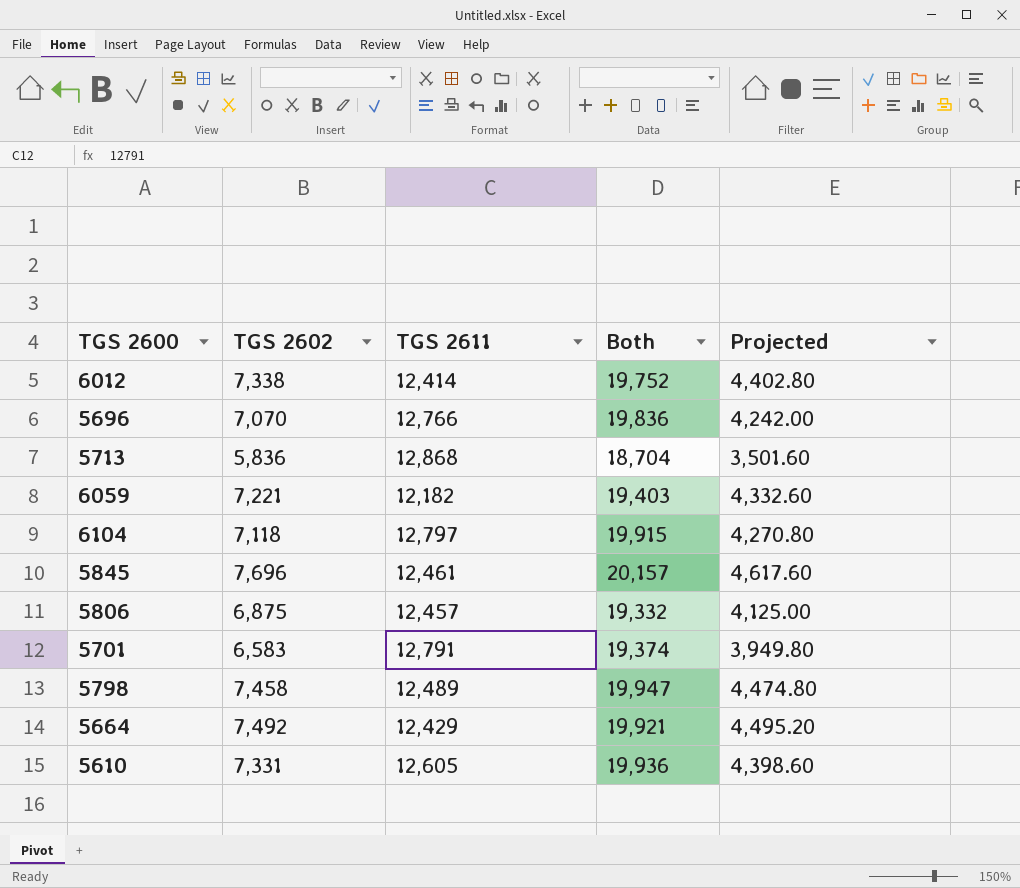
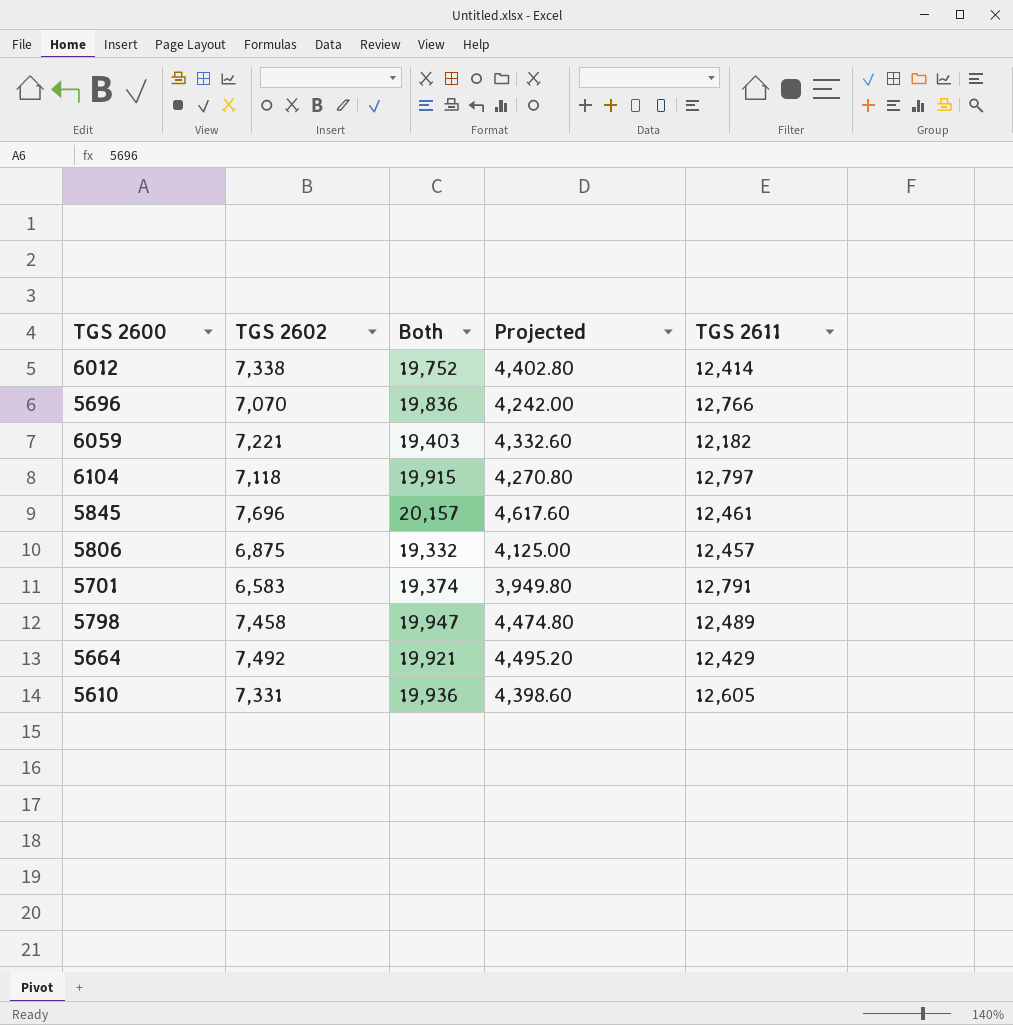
column TGS 2611 | position: 3 -> 5
row 5713: 5,836 | 12,868 | 18,704 | 3,501.60 -> none

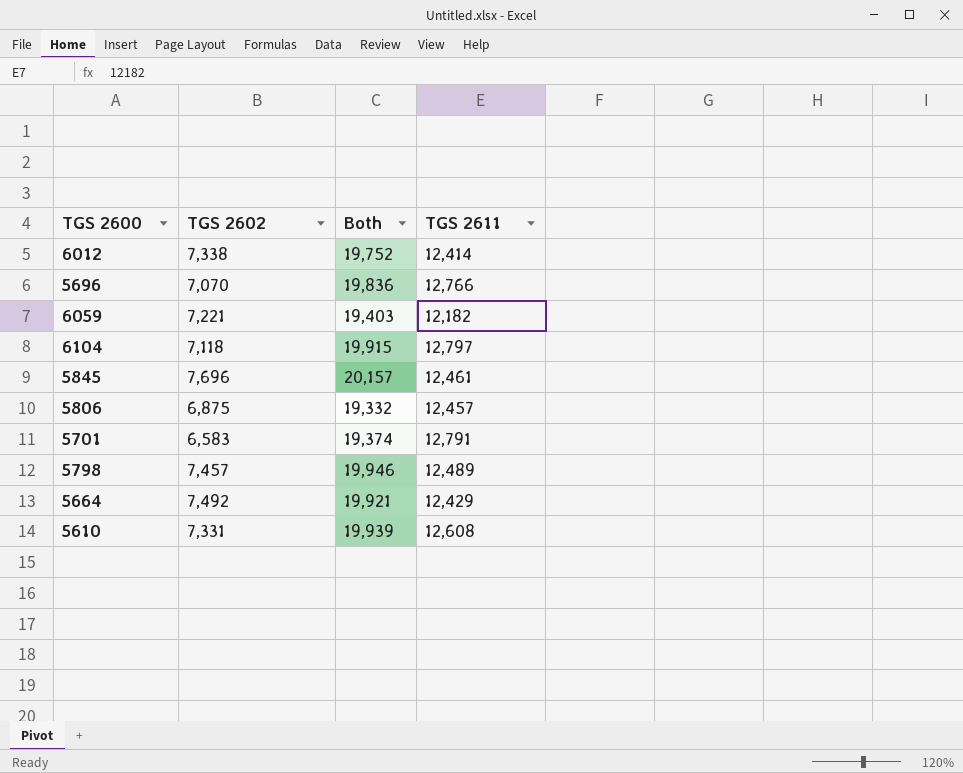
column Projected | formula: [TGS 2602] * 0.6 -> none
5798 | TGS 2602: 7,458 -> 7,457
5798 | Both: 19,947 -> 19,946
5610 | Both: 19,936 -> 19,939
5610 | TGS 2611: 12,605 -> 12,608

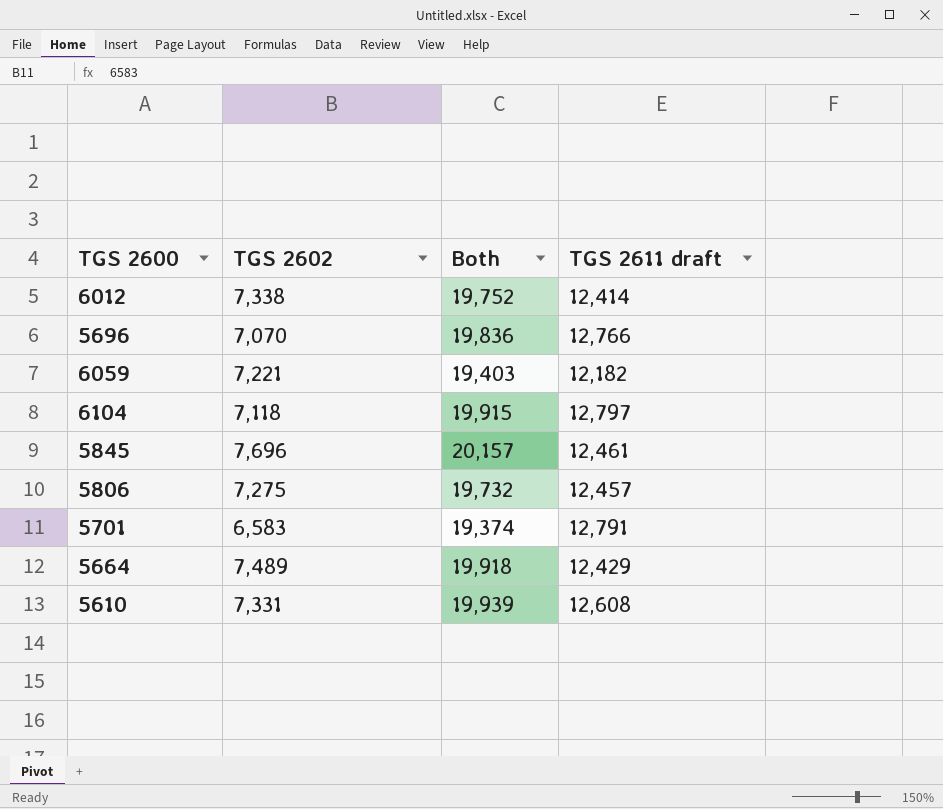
column name: TGS 2611 -> TGS 2611 draft
row 5798: 7,457 | 19,946 | 12,489 -> none
5806 | TGS 2602: 6,875 -> 7,275
5806 | Both: 19,332 -> 19,732
5664 | TGS 2602: 7,492 -> 7,489
5664 | Both: 19,921 -> 19,918

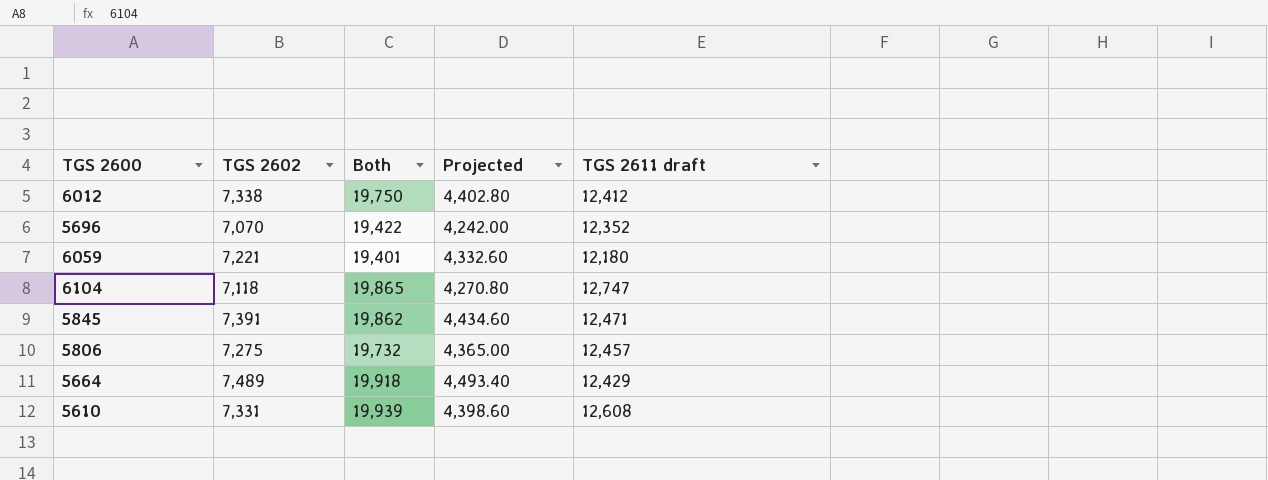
column Projected | formula: none -> [TGS 2602] * 0.6
row 5701: 6,583 | 19,374 | 12,791 -> none
6012 | Both: 19,752 -> 19,750
6012 | TGS 2611 draft: 12,414 -> 12,412
5696 | Both: 19,836 -> 19,422
5696 | TGS 2611 draft: 12,766 -> 12,352
6059 | Both: 19,403 -> 19,401
6059 | TGS 2611 draft: 12,182 -> 12,180
6104 | Both: 19,915 -> 19,865
6104 | TGS 2611 draft: 12,797 -> 12,747
5845 | TGS 2602: 7,696 -> 7,391
5845 | Both: 20,157 -> 19,862
5845 | TGS 2611 draft: 12,461 -> 12,471

